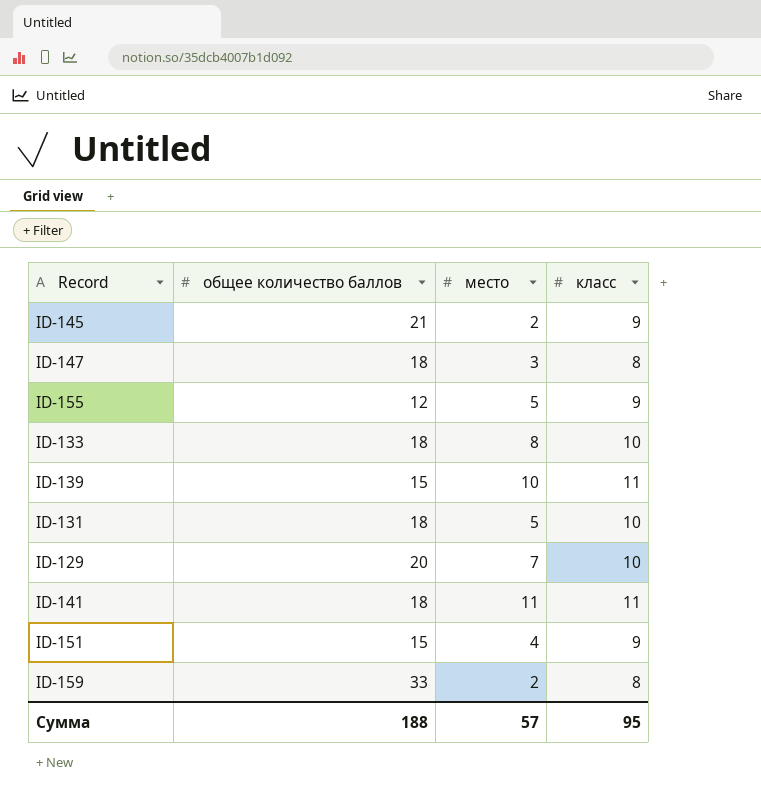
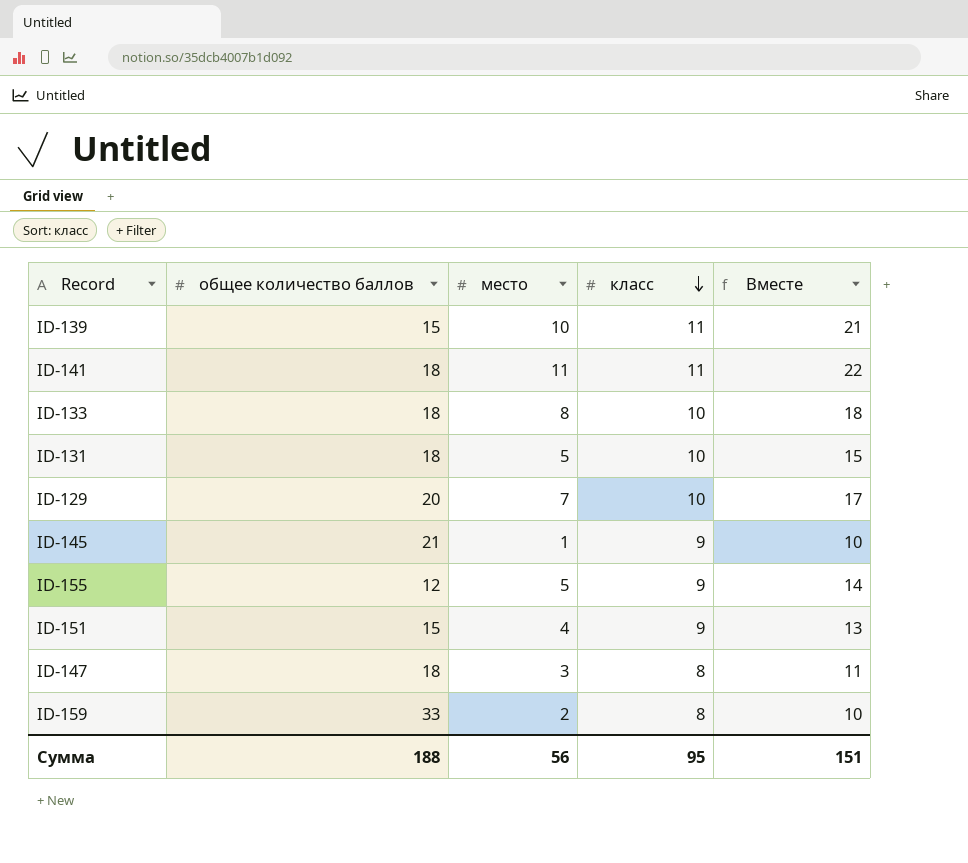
row order: none -> класс descending
column Вместе | formula: none -> [место] + [класс]
ID-145 | место: 2 -> 1
Сумма | место: 57 -> 56

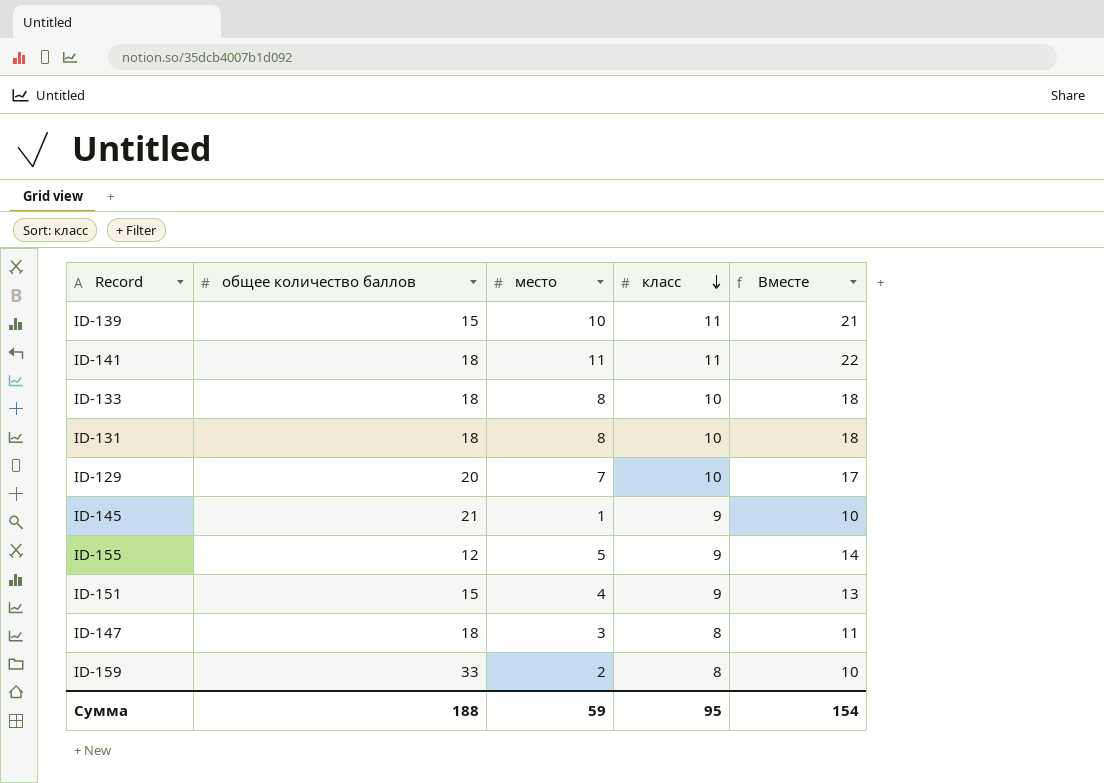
ID-131 | место: 5 -> 8
ID-131 | Вместе: 15 -> 18
Сумма | место: 56 -> 59
Сумма | Вместе: 151 -> 154

